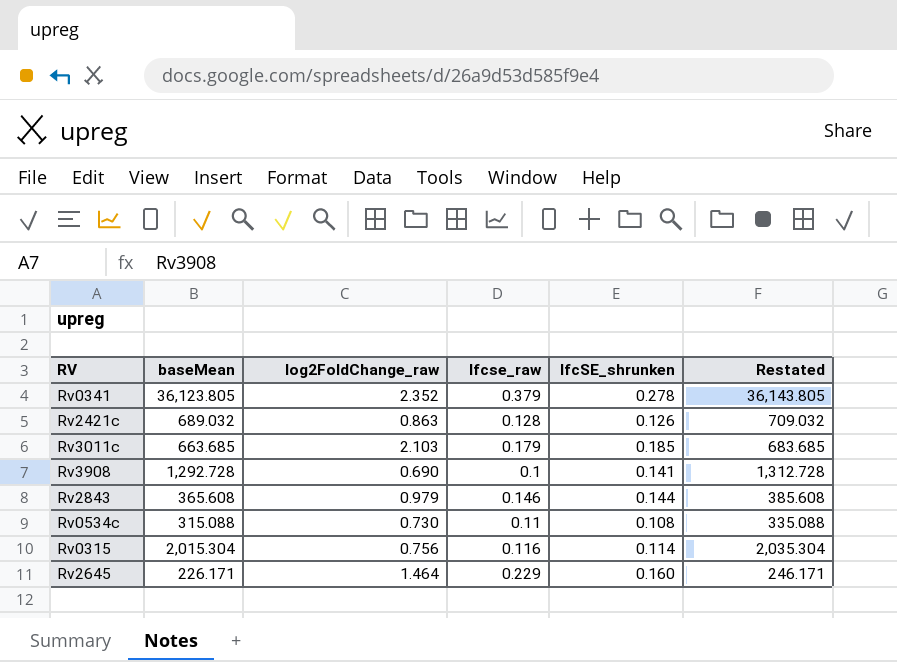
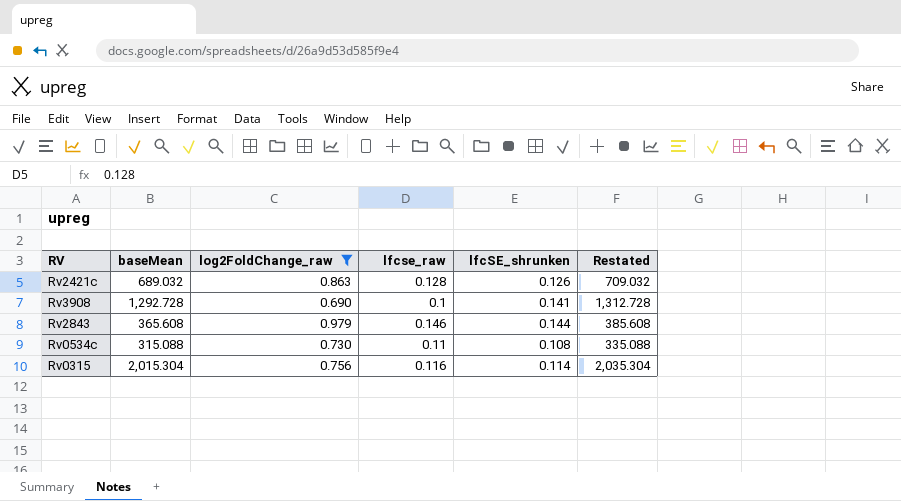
filter: none -> log2FoldChange_raw <= 0.979

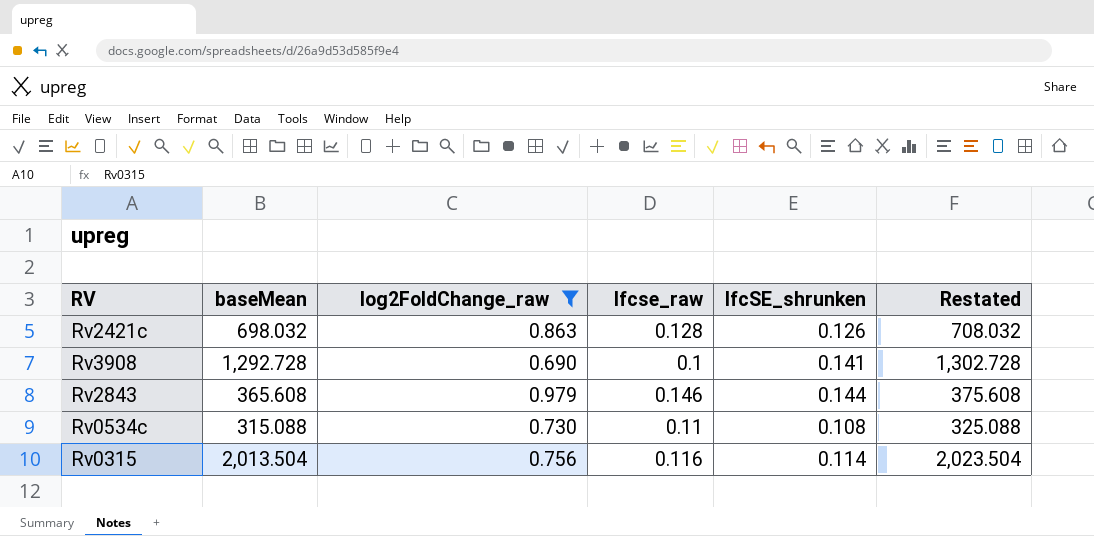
column Restated | formula: [baseMean] + 20 -> [baseMean] + 10
Rv2421c | baseMean: 689.032 -> 698.032
Rv0315 | baseMean: 2,015.304 -> 2,013.504

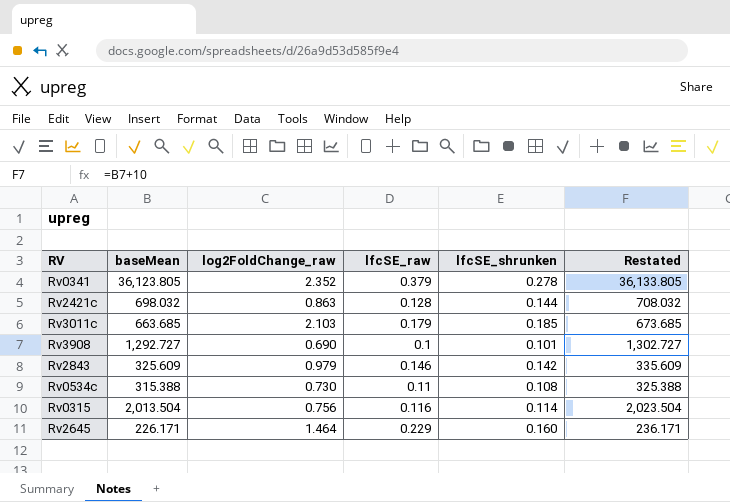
filter: log2FoldChange_raw <= 0.979 -> none
column name: lfcse_raw -> lfcSE_raw
Rv2421c | lfcSE_shrunken: 0.126 -> 0.144
Rv3908 | baseMean: 1,292.728 -> 1,292.727
Rv3908 | lfcSE_shrunken: 0.141 -> 0.101
Rv3908 | Restated: 1,302.728 -> 1,302.727
Rv2843 | baseMean: 365.608 -> 325.609
Rv2843 | lfcSE_shrunken: 0.144 -> 0.142
Rv2843 | Restated: 375.608 -> 335.609
Rv0534c | baseMean: 315.088 -> 315.388
Rv0534c | Restated: 325.088 -> 325.388

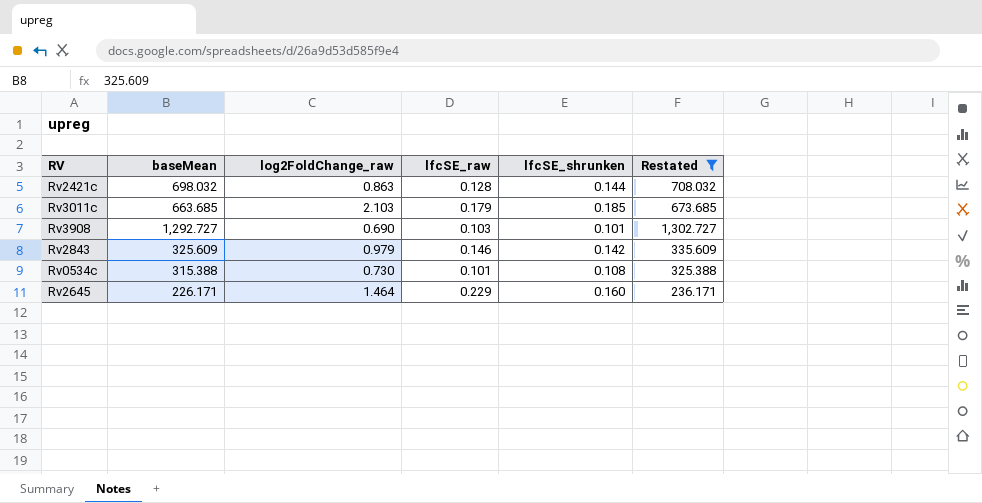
filter: none -> Restated <= 1,302.727
Rv3908 | lfcSE_raw: 0.1 -> 0.103
Rv0534c | lfcSE_raw: 0.11 -> 0.101

